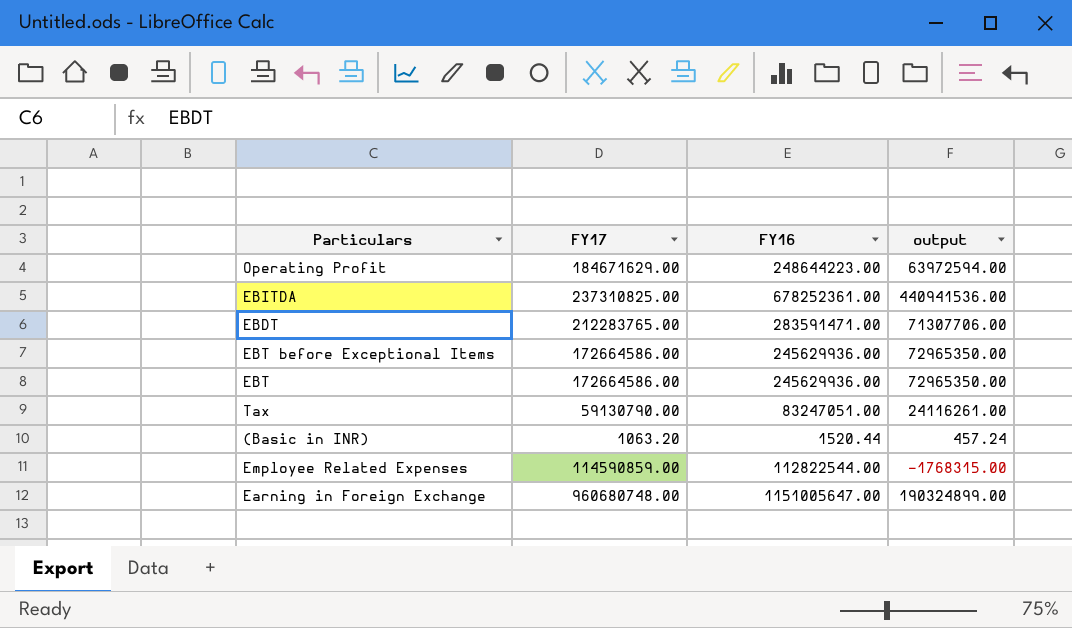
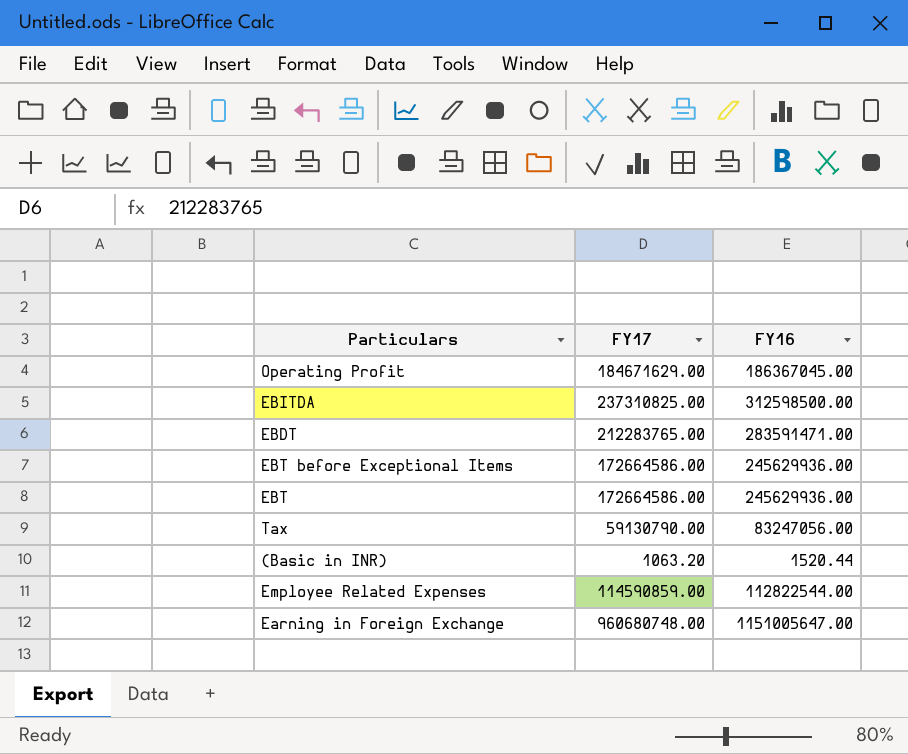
column output | formula: [FY16] - [FY17] -> none
Operating Profit | FY16: 248644223.00 -> 186367045.00
EBITDA | FY16: 678252361.00 -> 312598500.00
Tax | FY16: 83247051.00 -> 83247056.00

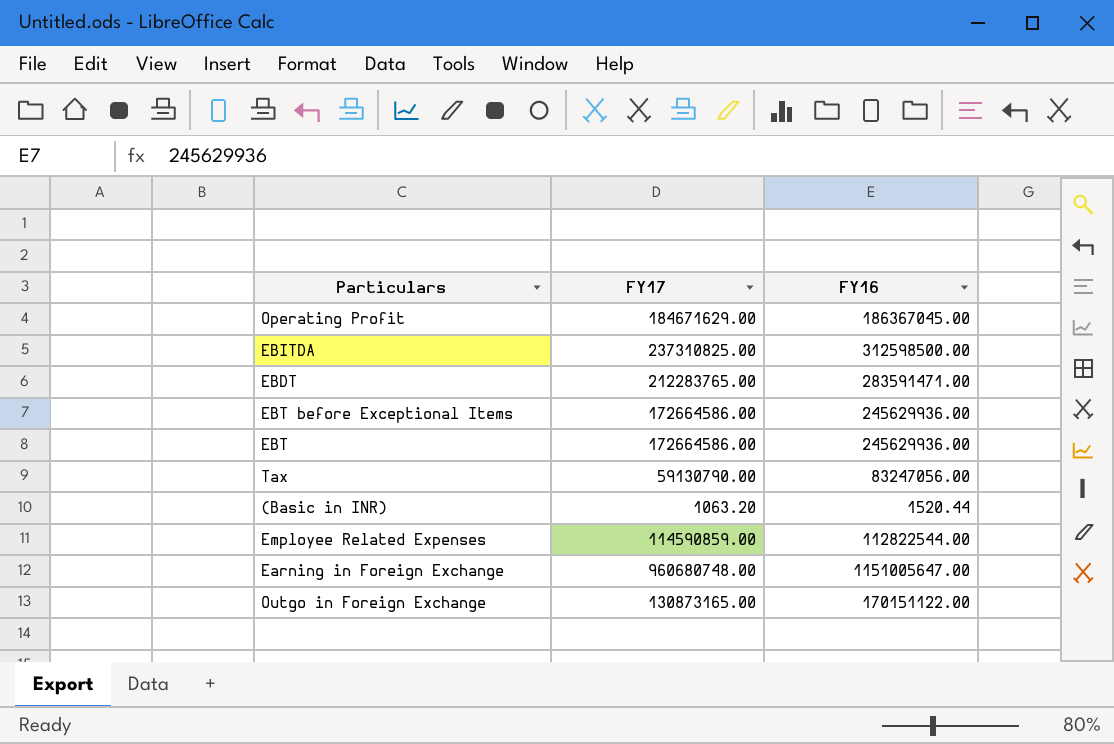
row Outgo in Foreign Exchange: none -> 130873165.00 | 170151122.00

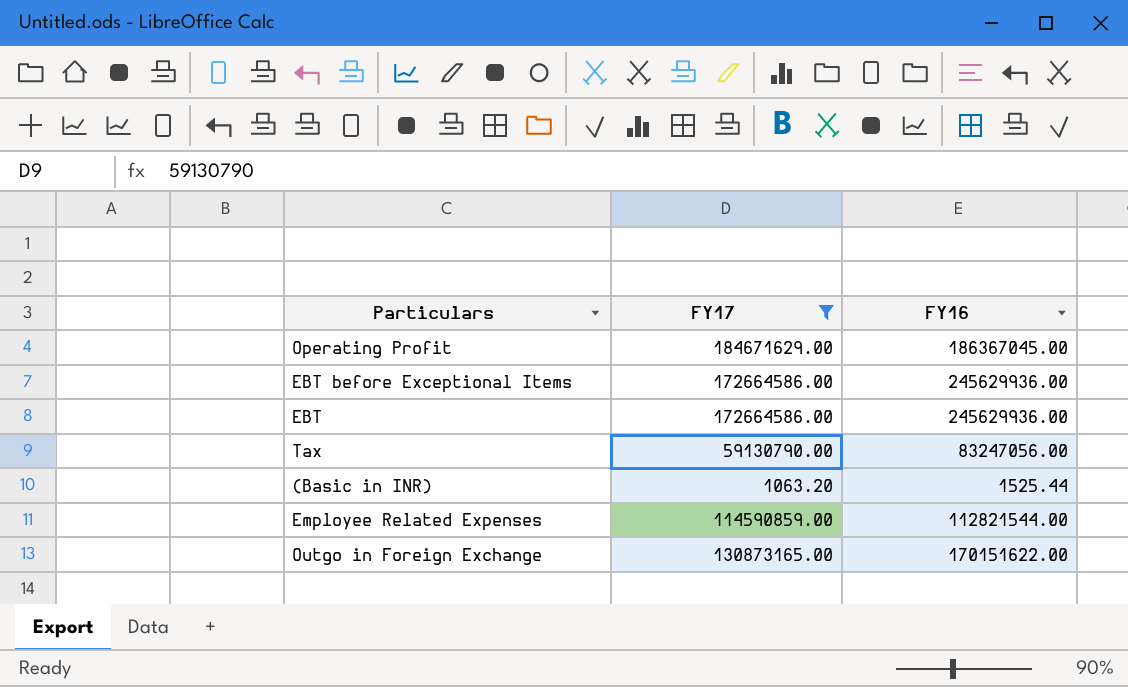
filter: none -> FY17 <= 184671629.00
(Basic in INR) | FY16: 1520.44 -> 1525.44
Employee Related Expenses | FY16: 112822544.00 -> 112821544.00
Outgo in Foreign Exchange | FY16: 170151122.00 -> 170151622.00

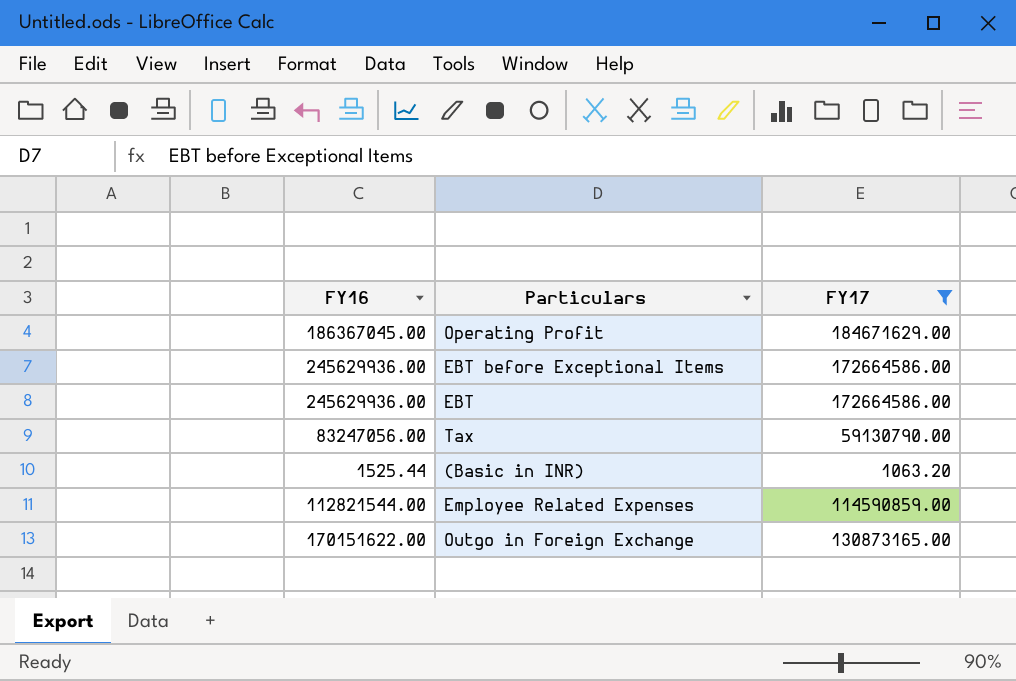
column FY16 | position: 3 -> 1

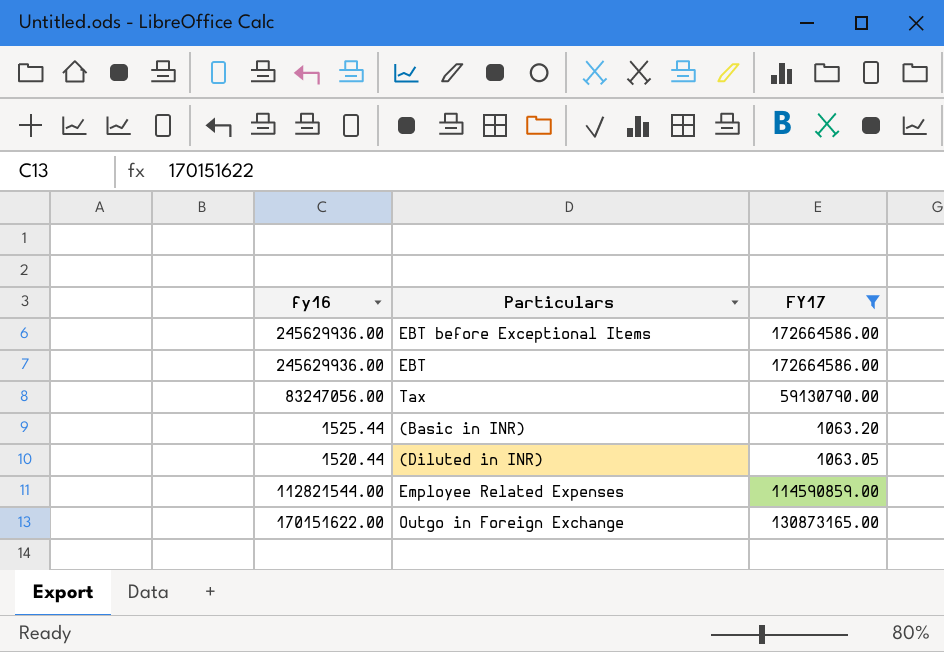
column name: FY16 -> fy16
row Operating Profit: 186367045.00 | 184671629.00 -> none
row (Diluted in INR): none -> 1520.44 | 1063.05

